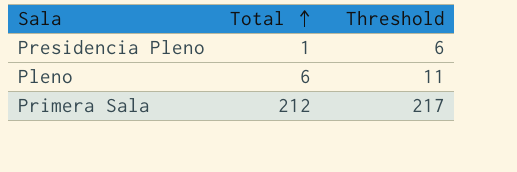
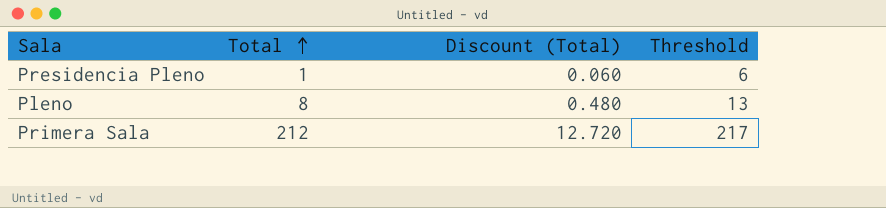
column Discount (Total) | formula: none -> [Total] * 0.06
Pleno | Total: 6 -> 8
Pleno | Threshold: 11 -> 13

